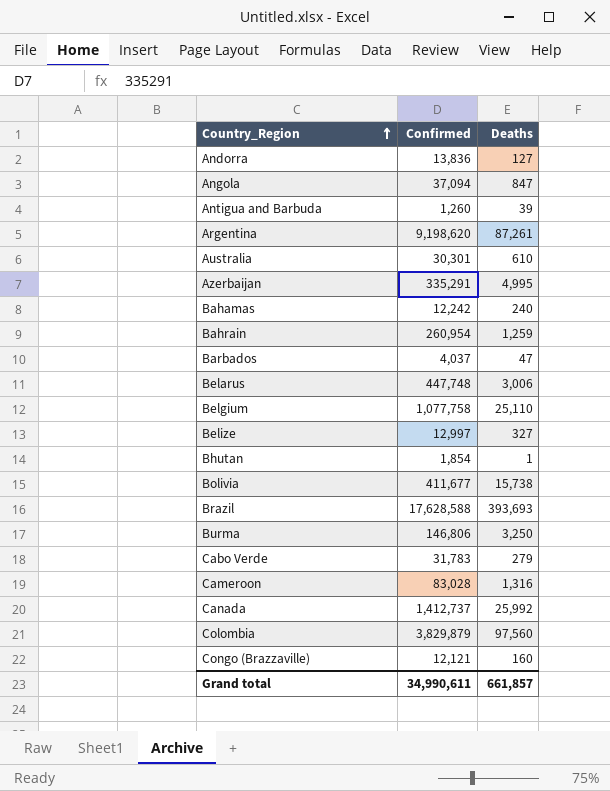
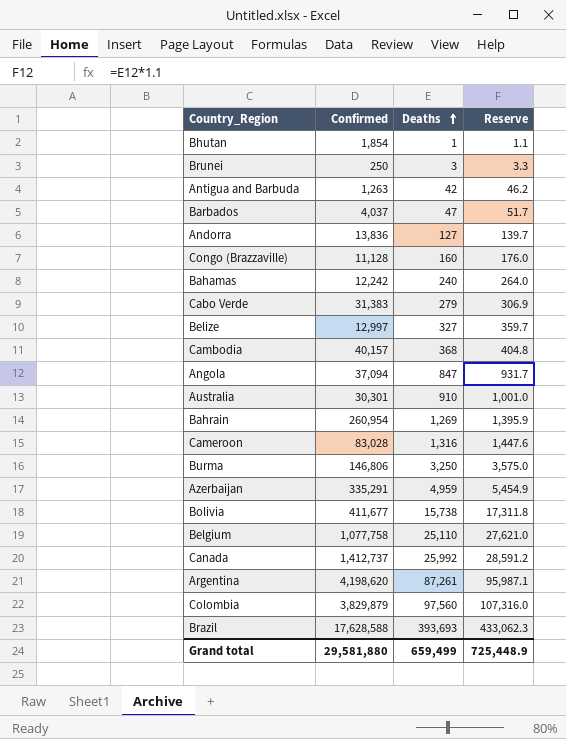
row order: Country_Region ascending -> Deaths ascending
column Reserve | formula: none -> [Deaths] * 1.1
row Belarus: 447,748 | 3,006 -> none
row Brunei: none -> 250 | 3 | 3.3
Antigua and Barbuda | Confirmed: 1,260 -> 1,263
Antigua and Barbuda | Deaths: 39 -> 42
Congo (Brazzaville) | Confirmed: 12,121 -> 11,128
Cabo Verde | Confirmed: 31,783 -> 31,383
row Cambodia: none -> 40,157 | 368 | 404.8
Australia | Deaths: 610 -> 910
Bahrain | Deaths: 1,259 -> 1,269
Azerbaijan | Deaths: 4,995 -> 4,959
Argentina | Confirmed: 9,198,620 -> 4,198,620
Grand total | Confirmed: 34,990,611 -> 29,581,880
Grand total | Deaths: 661,857 -> 659,499

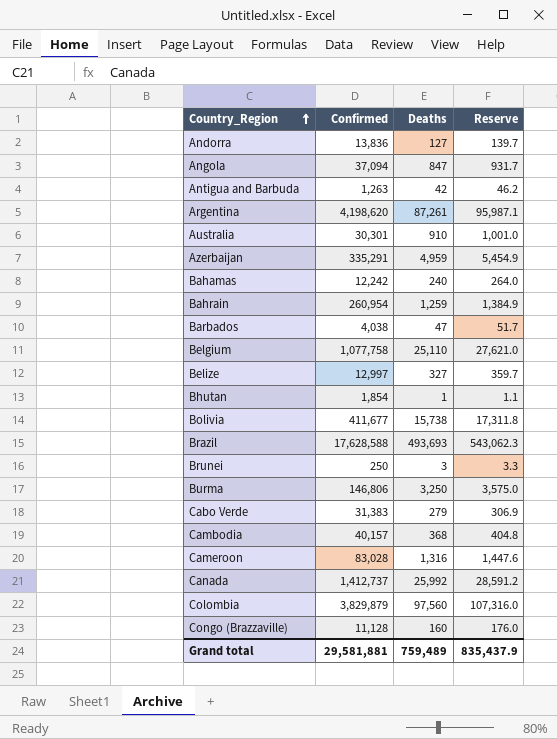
row order: Deaths ascending -> Country_Region ascending
Bahrain | Deaths: 1,269 -> 1,259
Bahrain | Reserve: 1,395.9 -> 1,384.9
Barbados | Confirmed: 4,037 -> 4,038
Brazil | Deaths: 393,693 -> 493,693
Brazil | Reserve: 433,062.3 -> 543,062.3
Grand total | Confirmed: 29,581,880 -> 29,581,881
Grand total | Deaths: 659,499 -> 759,489
Grand total | Reserve: 725,448.9 -> 835,437.9

